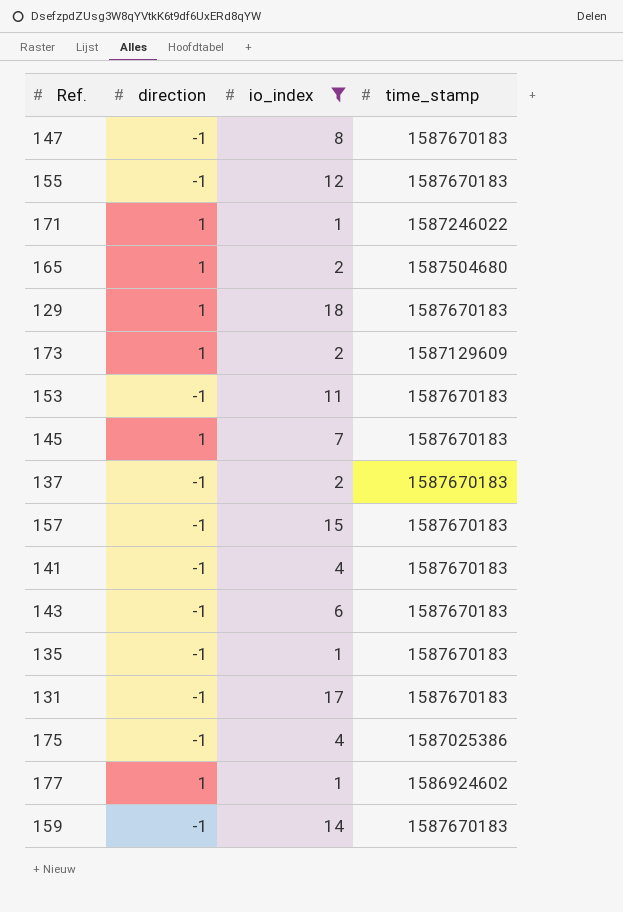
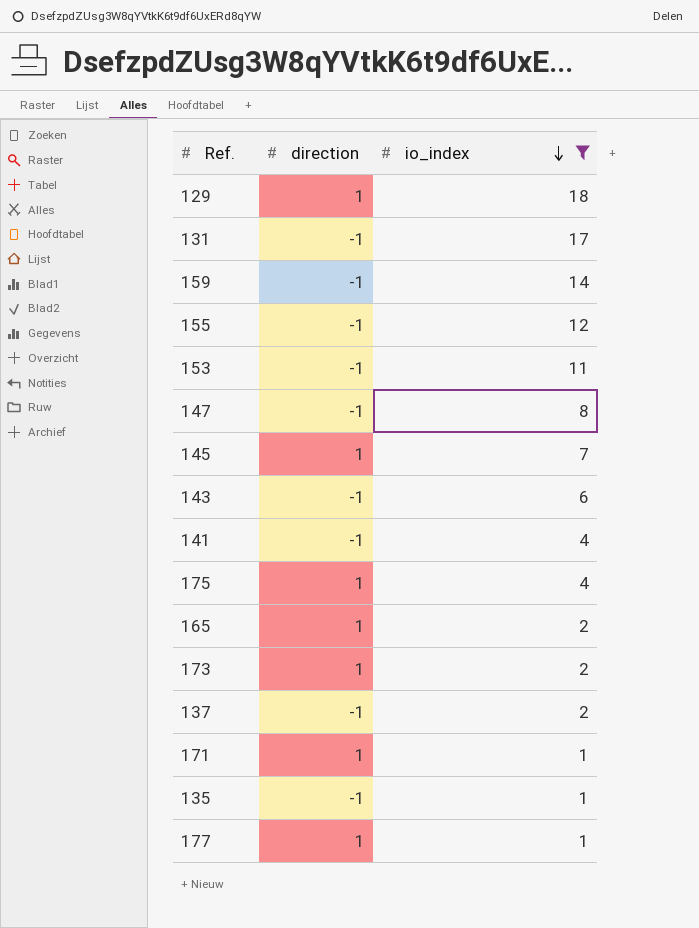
row order: none -> io_index descending
column time_stamp | position: 4 -> none
row 157: -1 | 15 | 1587670183 -> none
175 | direction: -1 -> 1

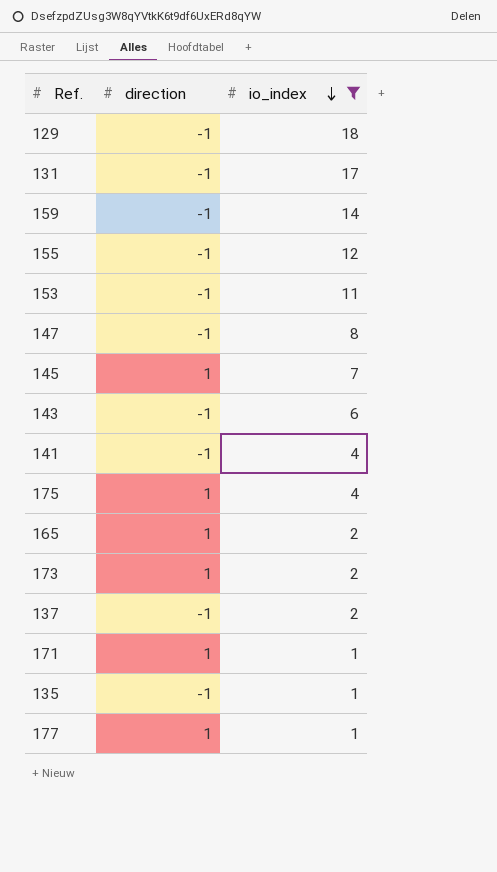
129 | direction: 1 -> -1

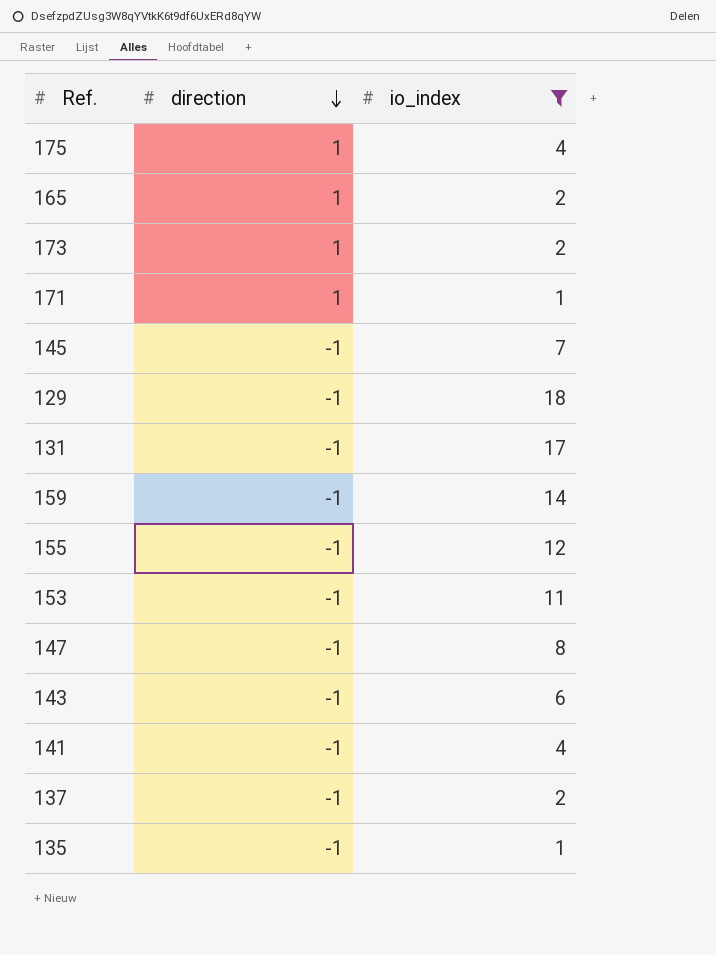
row order: io_index descending -> direction descending
row 177: 1 | 1 -> none
145 | direction: 1 -> -1

